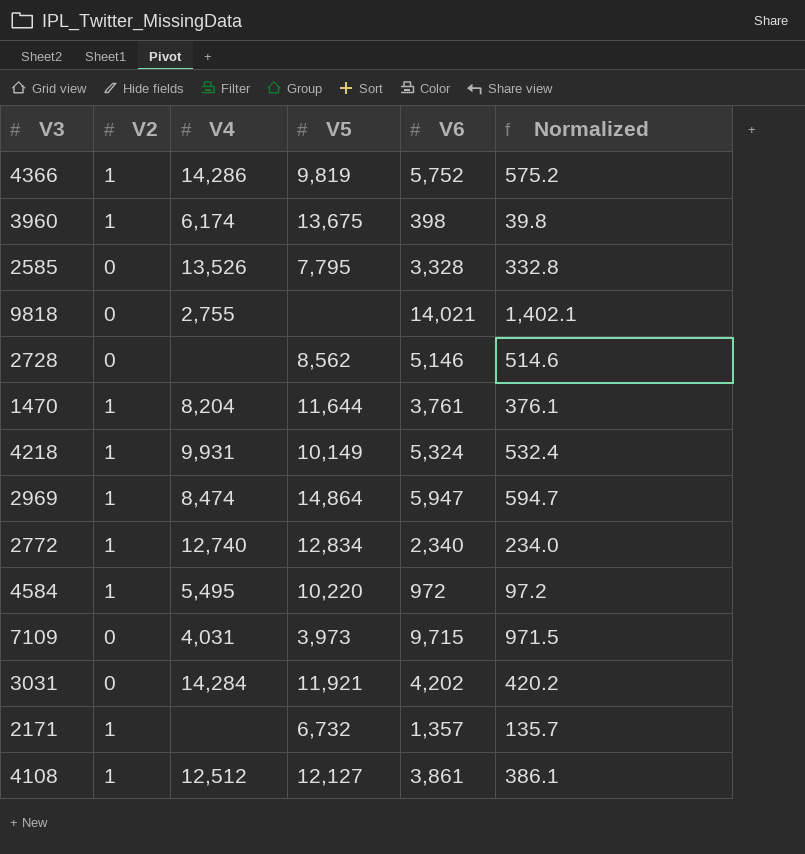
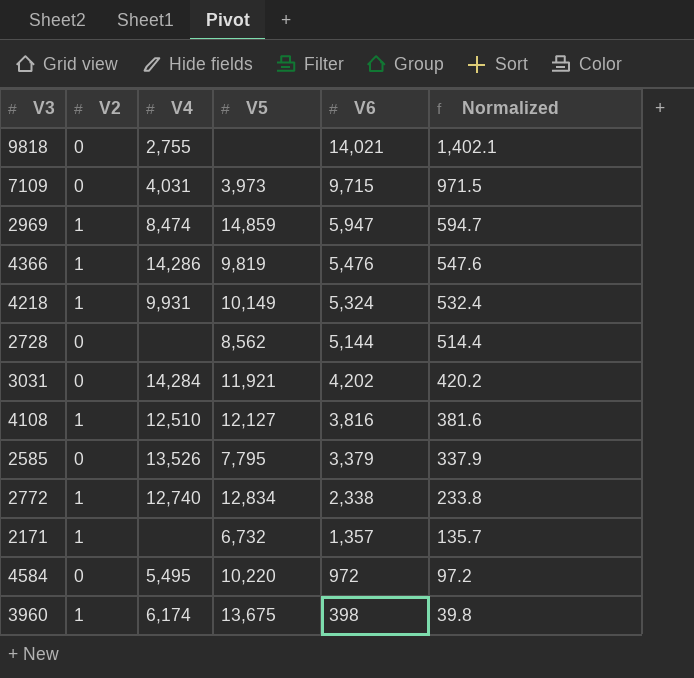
row order: none -> V6 descending
row 1470: 1 | 8,204 | 11,644 | 3,761 | 376.1 -> none
2969 | V5: 14,864 -> 14,859
4366 | V6: 5,752 -> 5,476
4366 | Normalized: 575.2 -> 547.6
2728 | V6: 5,146 -> 5,144
2728 | Normalized: 514.6 -> 514.4
4108 | V4: 12,512 -> 12,510
4108 | V6: 3,861 -> 3,816
4108 | Normalized: 386.1 -> 381.6
2585 | V6: 3,328 -> 3,379
2585 | Normalized: 332.8 -> 337.9
2772 | V6: 2,340 -> 2,338
2772 | Normalized: 234.0 -> 233.8
4584 | V2: 1 -> 0

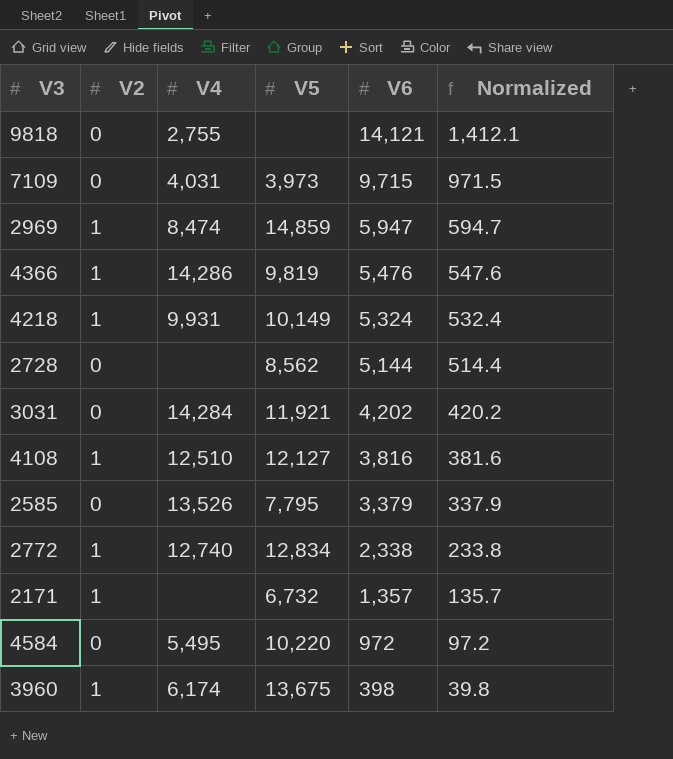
9818 | V6: 14,021 -> 14,121
9818 | Normalized: 1,402.1 -> 1,412.1

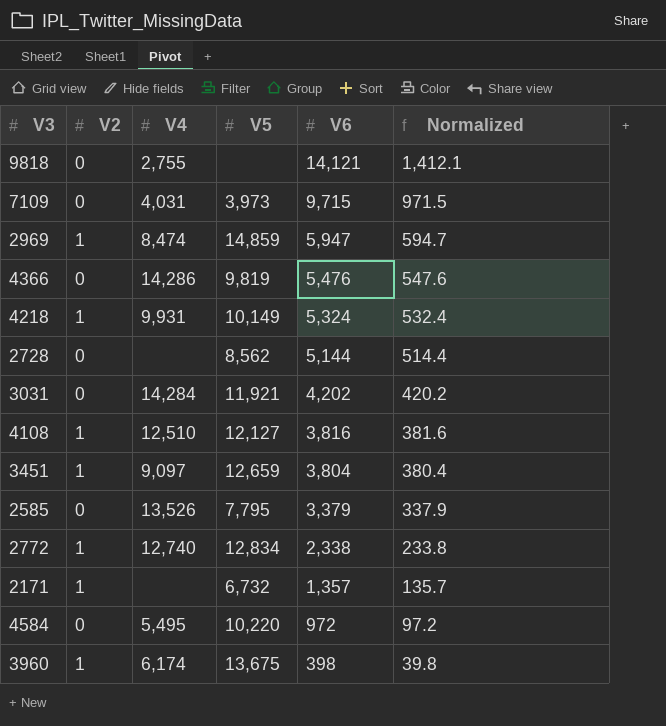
4366 | V2: 1 -> 0
row 3451: none -> 1 | 9,097 | 12,659 | 3,804 | 380.4

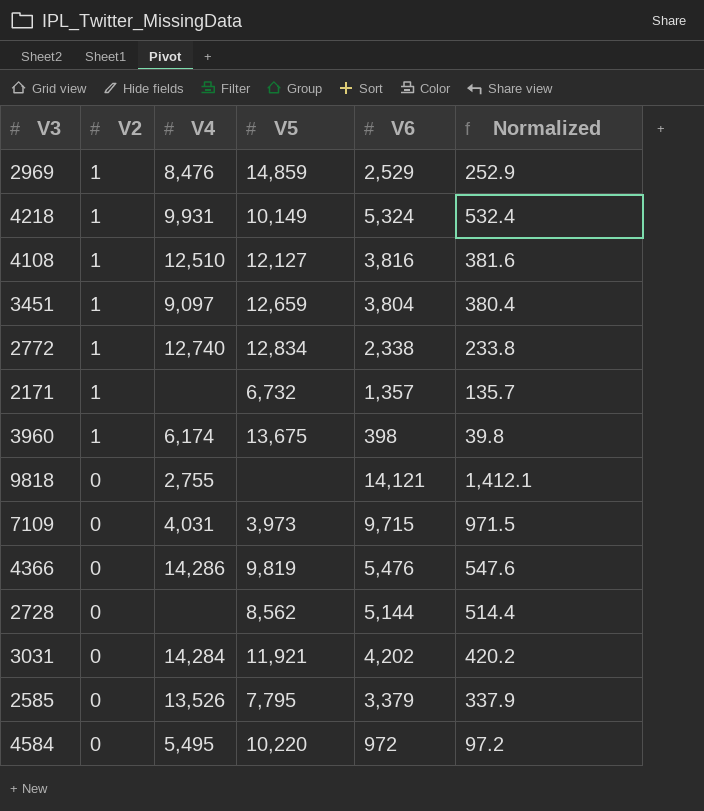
row order: V6 descending -> V2 descending
2969 | V4: 8,474 -> 8,476
2969 | V6: 5,947 -> 2,529
2969 | Normalized: 594.7 -> 252.9

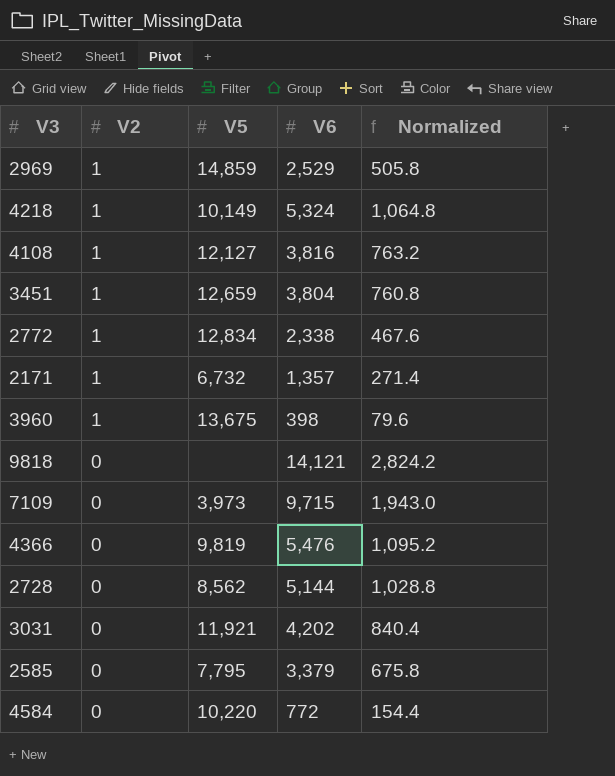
column V4 | position: 3 -> none
column Normalized | formula: [V6] * 0.1 -> [V6] * 0.2
4584 | V6: 972 -> 772

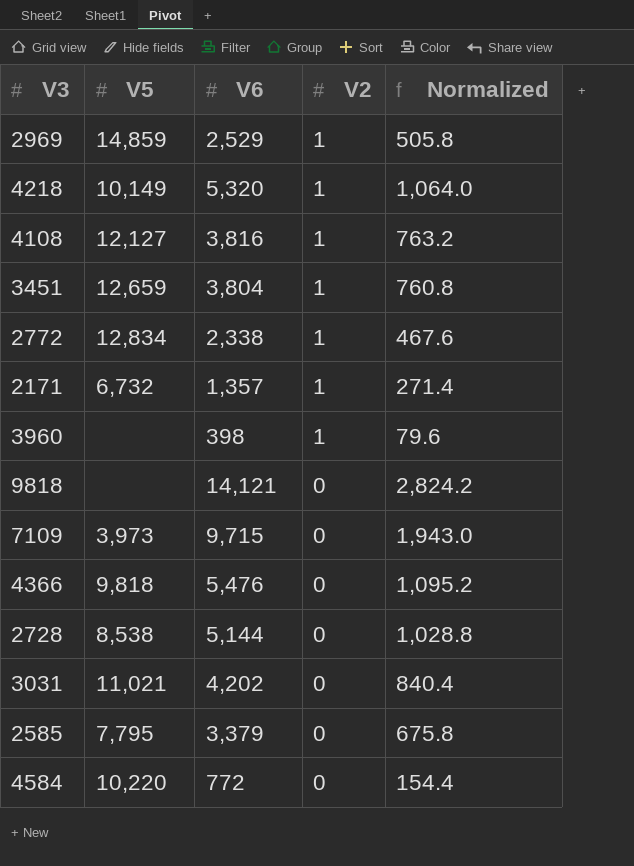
column V2 | position: 2 -> 4
4218 | V6: 5,324 -> 5,320
4218 | Normalized: 1,064.8 -> 1,064.0
3960 | V5: 13,675 -> none
4366 | V5: 9,819 -> 9,818
2728 | V5: 8,562 -> 8,538
3031 | V5: 11,921 -> 11,021

